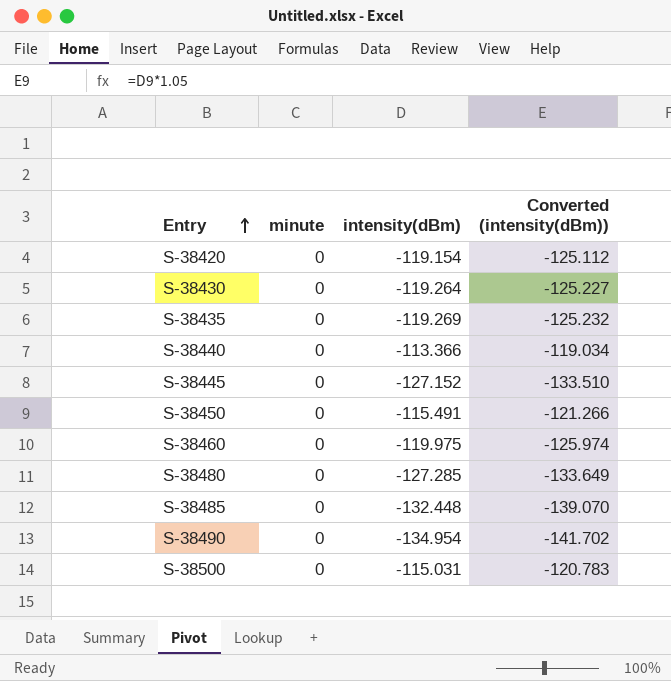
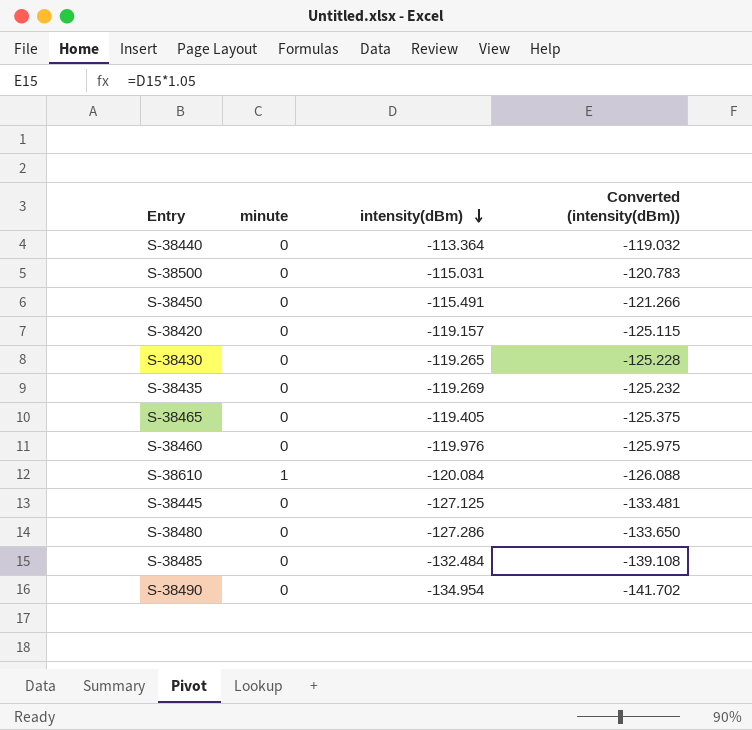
row order: Entry ascending -> intensity(dBm) descending
S-38440 | intensity(dBm): -113.366 -> -113.364
S-38440 | Converted (intensity(dBm)): -119.034 -> -119.032
S-38420 | intensity(dBm): -119.154 -> -119.157
S-38420 | Converted (intensity(dBm)): -125.112 -> -125.115
S-38430 | intensity(dBm): -119.264 -> -119.265
S-38430 | Converted (intensity(dBm)): -125.227 -> -125.228
row S-38465: none -> 0 | -119.405 | -125.375
S-38460 | intensity(dBm): -119.975 -> -119.976
S-38460 | Converted (intensity(dBm)): -125.974 -> -125.975
row S-38610: none -> 1 | -120.084 | -126.088
S-38445 | intensity(dBm): -127.152 -> -127.125
S-38445 | Converted (intensity(dBm)): -133.510 -> -133.481
S-38480 | intensity(dBm): -127.285 -> -127.286
S-38480 | Converted (intensity(dBm)): -133.649 -> -133.650
S-38485 | intensity(dBm): -132.448 -> -132.484
S-38485 | Converted (intensity(dBm)): -139.070 -> -139.108

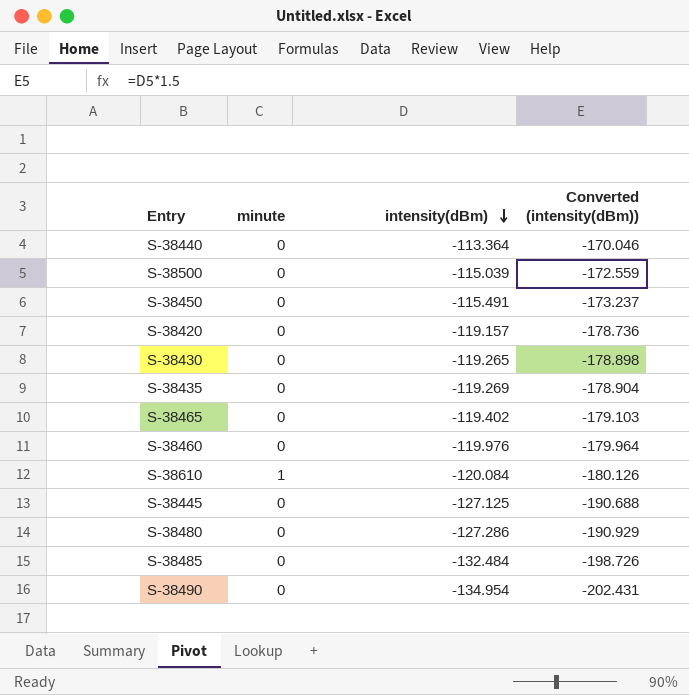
column Converted (intensity(dBm)) | formula: [intensity(dBm)] * 1.05 -> [intensity(dBm)] * 1.5
S-38500 | intensity(dBm): -115.031 -> -115.039
S-38465 | intensity(dBm): -119.405 -> -119.402

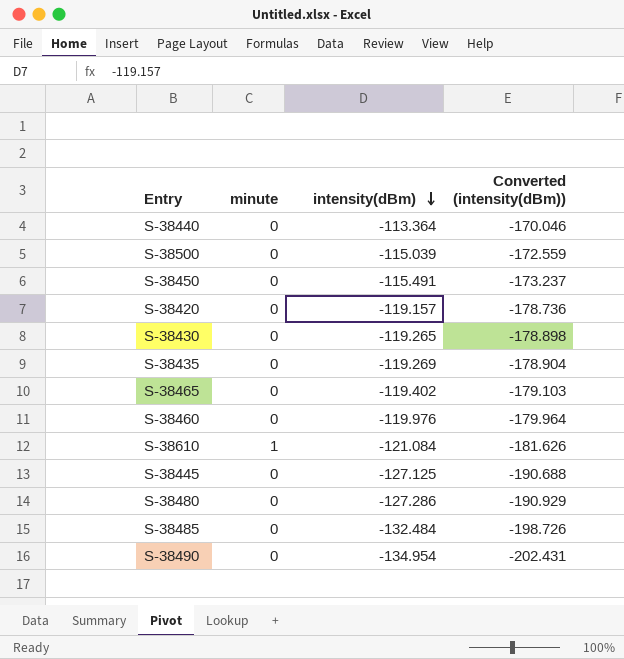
S-38610 | intensity(dBm): -120.084 -> -121.084
S-38610 | Converted (intensity(dBm)): -180.126 -> -181.626

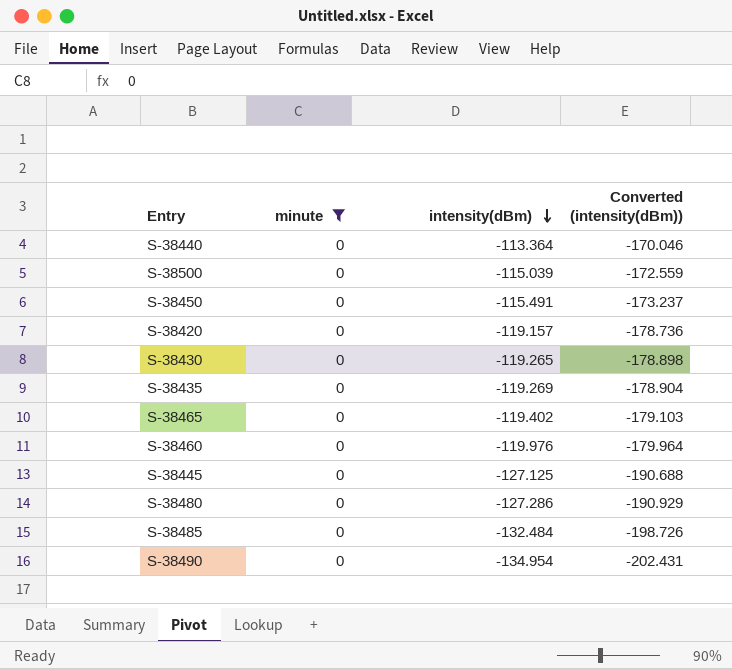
filter: none -> minute = 0

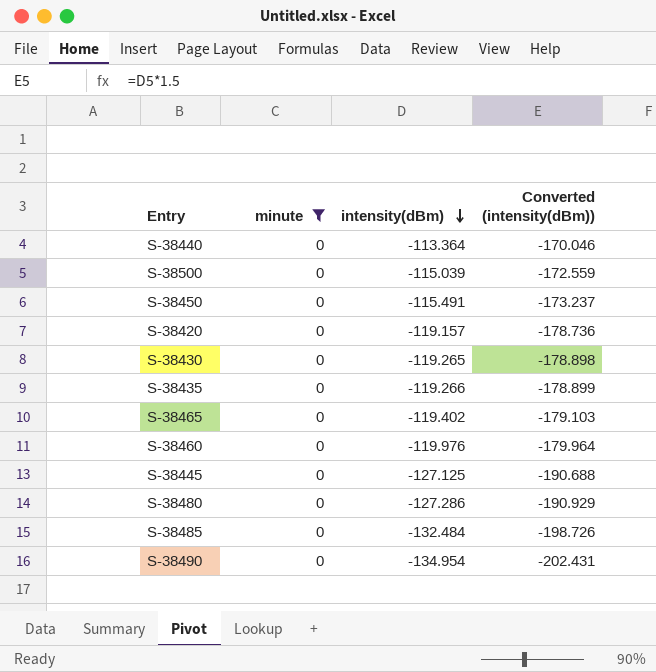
S-38435 | intensity(dBm): -119.269 -> -119.266
S-38435 | Converted (intensity(dBm)): -178.904 -> -178.899

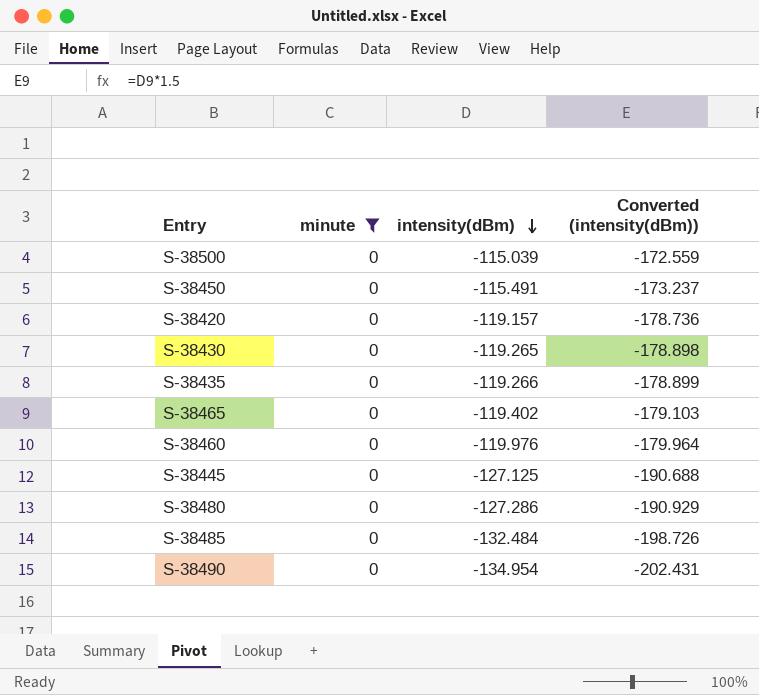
row S-38440: 0 | -113.364 | -170.046 -> none

